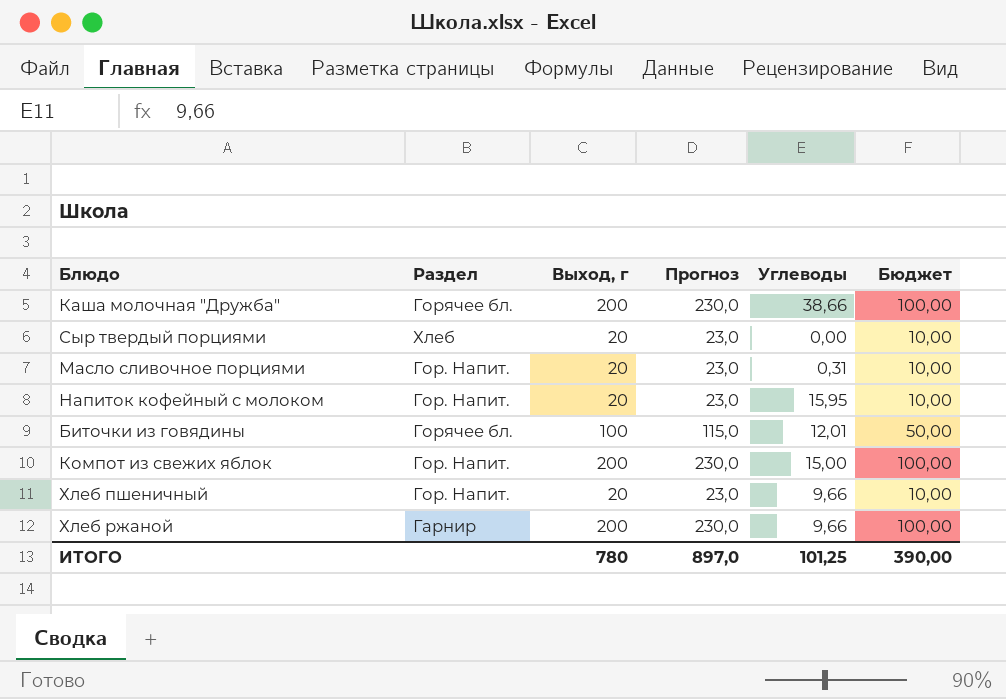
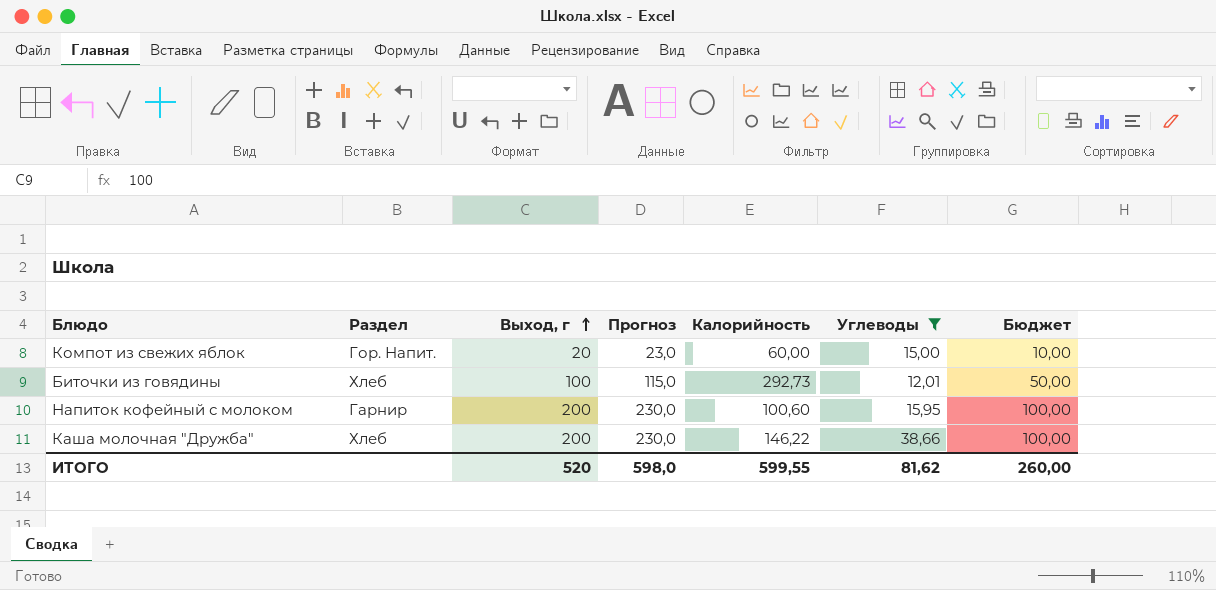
filter: none -> Углеводы >= 12,01
row order: none -> Выход, г ascending
column Калорийность | position: none -> 5
Компот из свежих яблок | Выход, г: 200 -> 20
Компот из свежих яблок | Прогноз: 230,0 -> 23,0
Компот из свежих яблок | Бюджет: 100,00 -> 10,00
Биточки из говядины | Раздел: Горячее бл. -> Хлеб
Напиток кофейный с молоком | Раздел: Гор. Напит. -> Гарнир
Напиток кофейный с молоком | Выход, г: 20 -> 200
Напиток кофейный с молоком | Прогноз: 23,0 -> 230,0
Напиток кофейный с молоком | Бюджет: 10,00 -> 100,00
Каша молочная "Дружба" | Раздел: Горячее бл. -> Хлеб
ИТОГО | Выход, г: 780 -> 520
ИТОГО | Прогноз: 897,0 -> 598,0
ИТОГО | Углеводы: 101,25 -> 81,62
ИТОГО | Бюджет: 390,00 -> 260,00

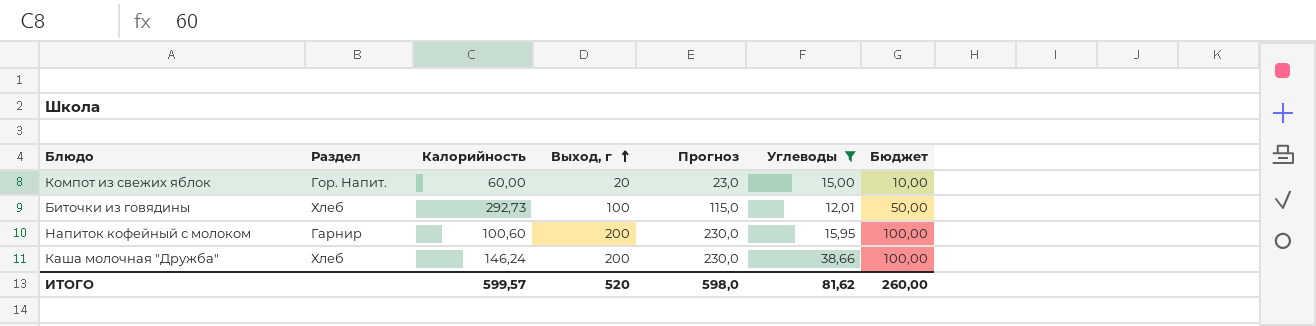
column Калорийность | position: 5 -> 3
Каша молочная "Дружба" | Калорийность: 146,22 -> 146,24
ИТОГО | Калорийность: 599,55 -> 599,57

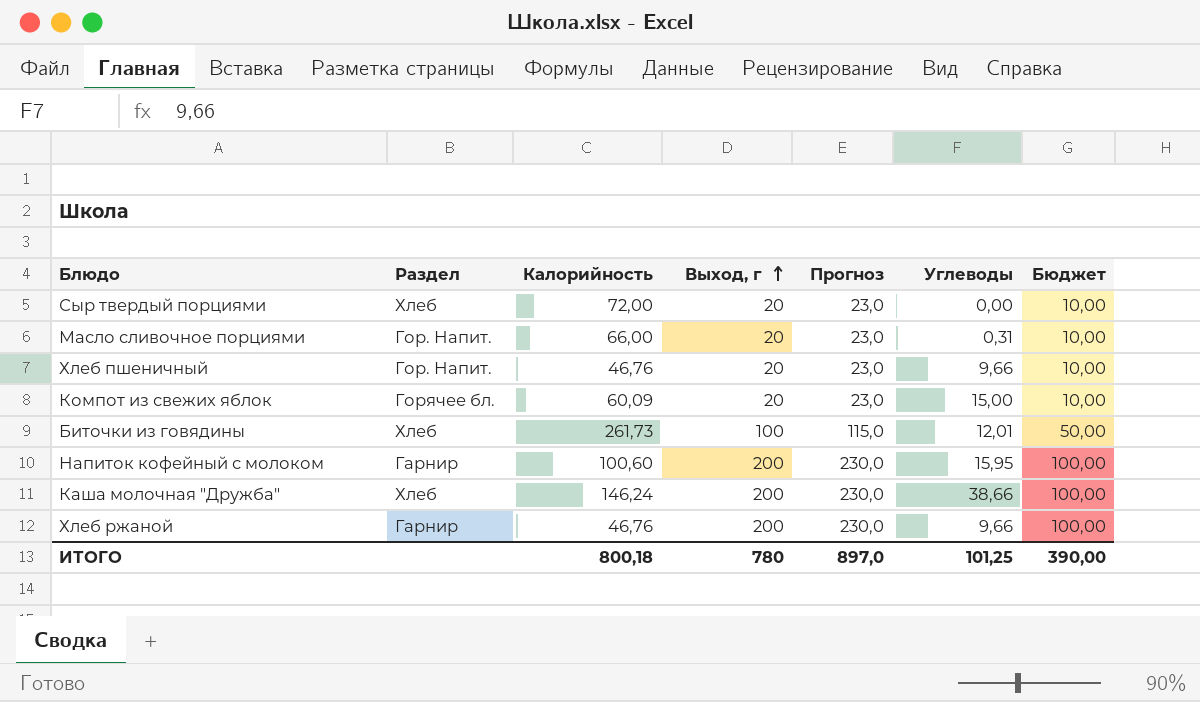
filter: Углеводы >= 12,01 -> none
Компот из свежих яблок | Раздел: Гор. Напит. -> Горячее бл.
Компот из свежих яблок | Калорийность: 60,00 -> 60,09
Биточки из говядины | Калорийность: 292,73 -> 261,73
ИТОГО | Калорийность: 599,57 -> 800,18
ИТОГО | Выход, г: 520 -> 780
ИТОГО | Прогноз: 598,0 -> 897,0
ИТОГО | Углеводы: 81,62 -> 101,25
ИТОГО | Бюджет: 260,00 -> 390,00

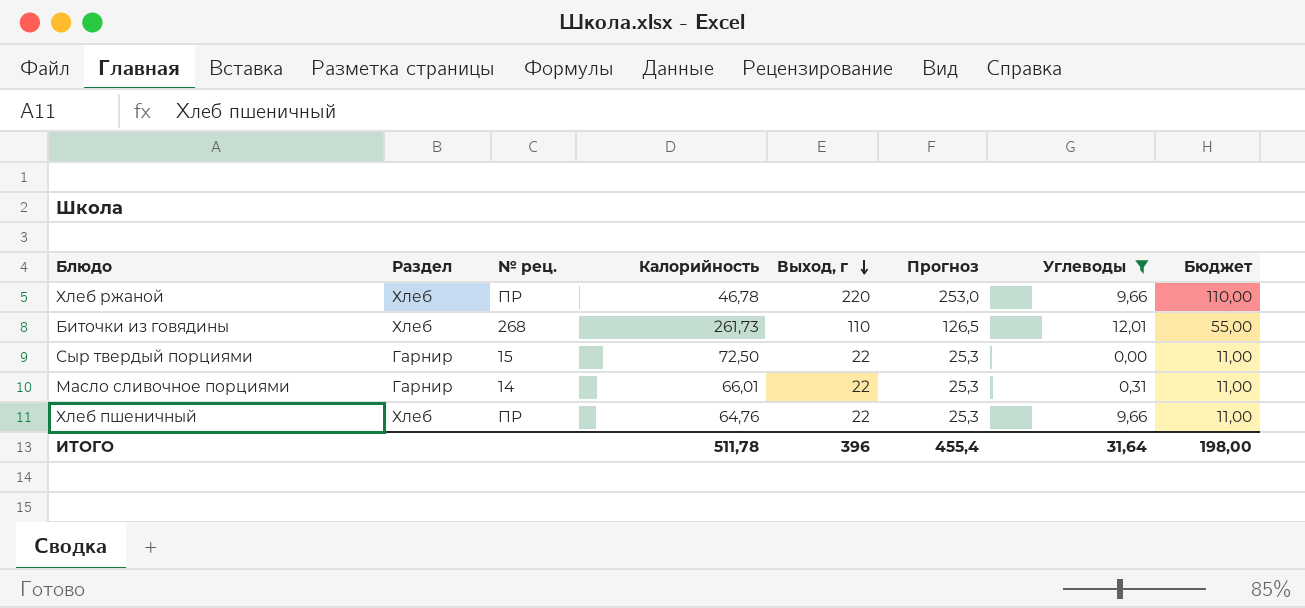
filter: none -> Углеводы <= 12,01
row order: Выход, г ascending -> Выход, г descending
column № рец. | position: none -> 3
Хлеб ржаной | Раздел: Гарнир -> Хлеб
Хлеб ржаной | Калорийность: 46,76 -> 46,78
Хлеб ржаной | Выход, г: 200 -> 220
Хлеб ржаной | Прогноз: 230,0 -> 253,0
Хлеб ржаной | Бюджет: 100,00 -> 110,00
Биточки из говядины | Выход, г: 100 -> 110
Биточки из говядины | Прогноз: 115,0 -> 126,5
Биточки из говядины | Бюджет: 50,00 -> 55,00
Сыр твердый порциями | Раздел: Хлеб -> Гарнир
Сыр твердый порциями | Калорийность: 72,00 -> 72,50
Сыр твердый порциями | Выход, г: 20 -> 22
Сыр твердый порциями | Прогноз: 23,0 -> 25,3
Сыр твердый порциями | Бюджет: 10,00 -> 11,00
Масло сливочное порциями | Раздел: Гор. Напит. -> Гарнир
Масло сливочное порциями | Калорийность: 66,00 -> 66,01
Масло сливочное порциями | Выход, г: 20 -> 22
Масло сливочное порциями | Прогноз: 23,0 -> 25,3
Масло сливочное порциями | Бюджет: 10,00 -> 11,00
Хлеб пшеничный | Раздел: Гор. Напит. -> Хлеб
Хлеб пшеничный | Калорийность: 46,76 -> 64,76
Хлеб пшеничный | Выход, г: 20 -> 22
Хлеб пшеничный | Прогноз: 23,0 -> 25,3
Хлеб пшеничный | Бюджет: 10,00 -> 11,00
ИТОГО | Калорийность: 800,18 -> 511,78
ИТОГО | Выход, г: 780 -> 396
ИТОГО | Прогноз: 897,0 -> 455,4
ИТОГО | Углеводы: 101,25 -> 31,64
ИТОГО | Бюджет: 390,00 -> 198,00

